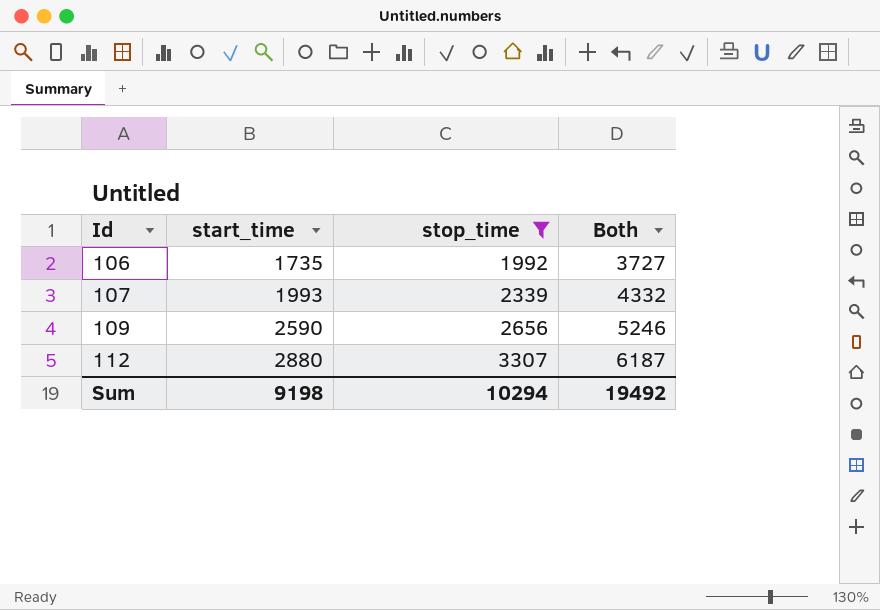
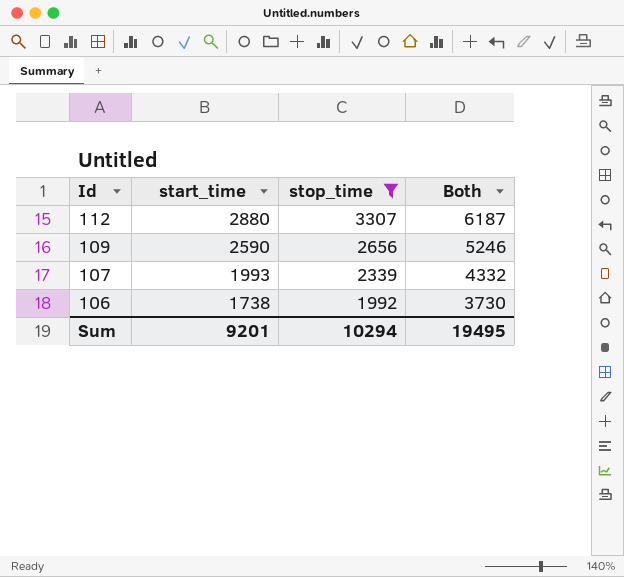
row order: Id ascending -> Id descending
106 | start_time: 1735 -> 1738
106 | Both: 3727 -> 3730
Sum | start_time: 9198 -> 9201
Sum | Both: 19492 -> 19495

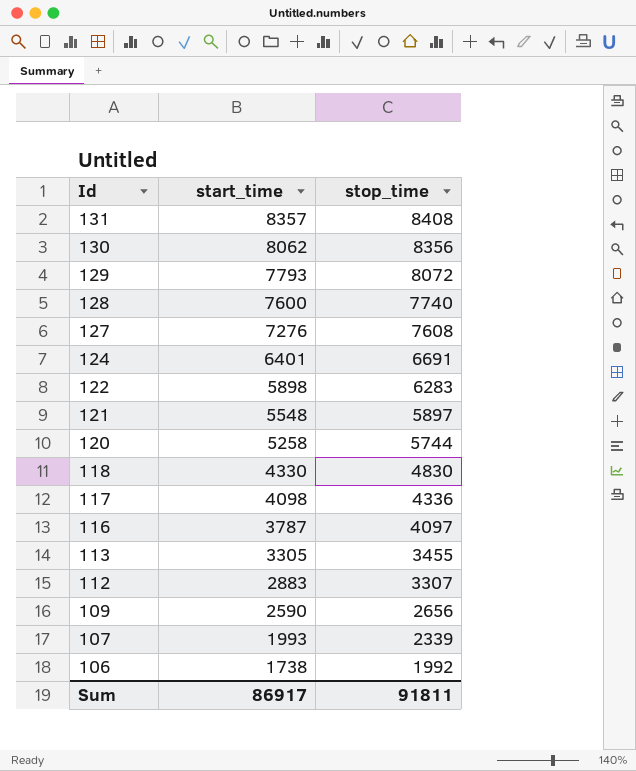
filter: stop_time <= 3307 -> none
column Both | formula: [start_time] + [stop_time] -> none
112 | start_time: 2880 -> 2883
Sum | start_time: 9201 -> 86917
Sum | stop_time: 10294 -> 91811

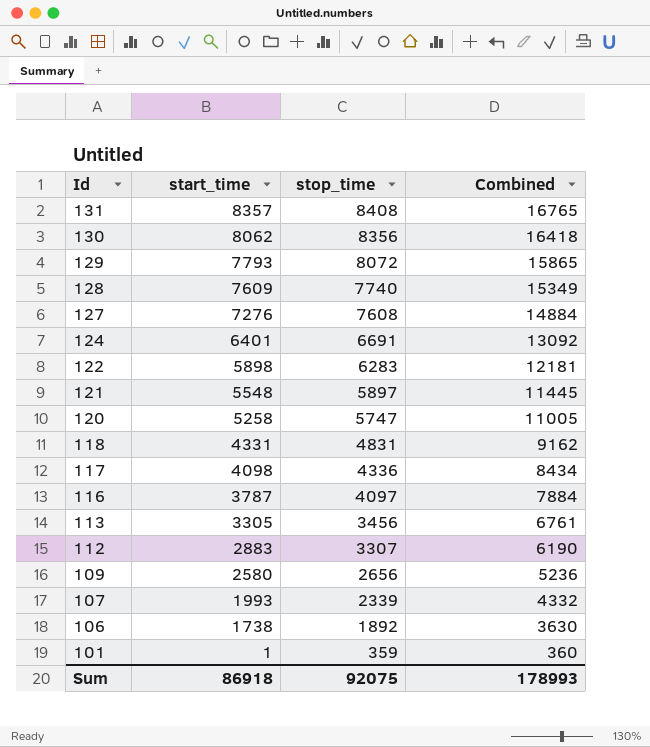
column Combined | formula: none -> [start_time] + [stop_time]
128 | start_time: 7600 -> 7609
120 | stop_time: 5744 -> 5747
118 | start_time: 4330 -> 4331
118 | stop_time: 4830 -> 4831
113 | stop_time: 3455 -> 3456
109 | start_time: 2590 -> 2580
106 | stop_time: 1992 -> 1892
row 101: none -> 1 | 359 | 360
Sum | start_time: 86917 -> 86918
Sum | stop_time: 91811 -> 92075

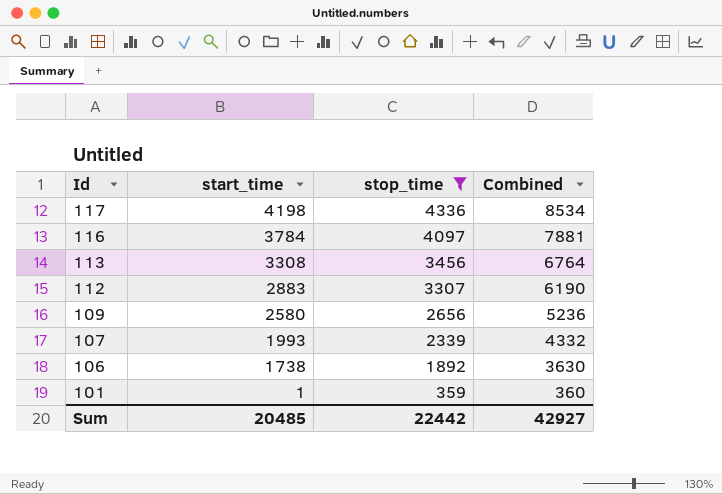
filter: none -> stop_time <= 4336
117 | start_time: 4098 -> 4198
117 | Combined: 8434 -> 8534
116 | start_time: 3787 -> 3784
116 | Combined: 7884 -> 7881
113 | start_time: 3305 -> 3308
113 | Combined: 6761 -> 6764
Sum | start_time: 86918 -> 20485
Sum | stop_time: 92075 -> 22442
Sum | Combined: 178993 -> 42927

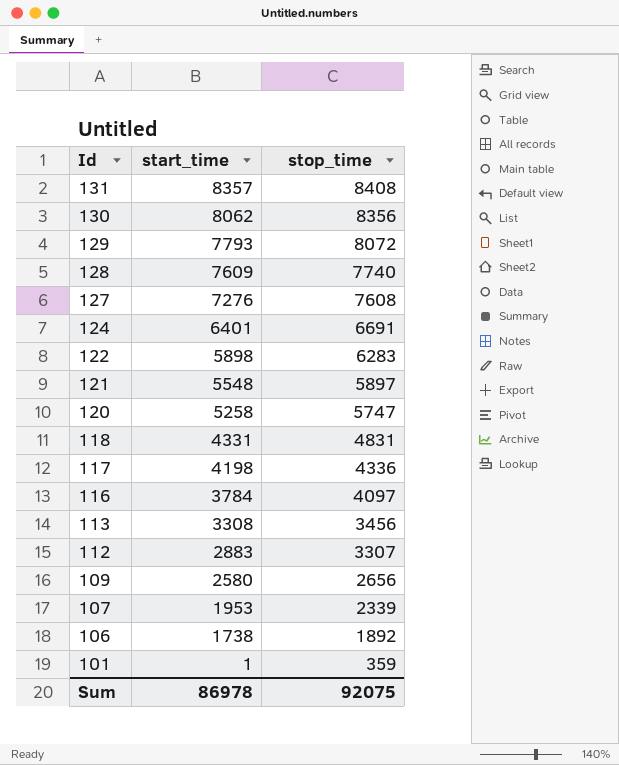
filter: stop_time <= 4336 -> none
column Combined | formula: [start_time] + [stop_time] -> none
107 | start_time: 1993 -> 1953
Sum | start_time: 20485 -> 86978
Sum | stop_time: 22442 -> 92075

